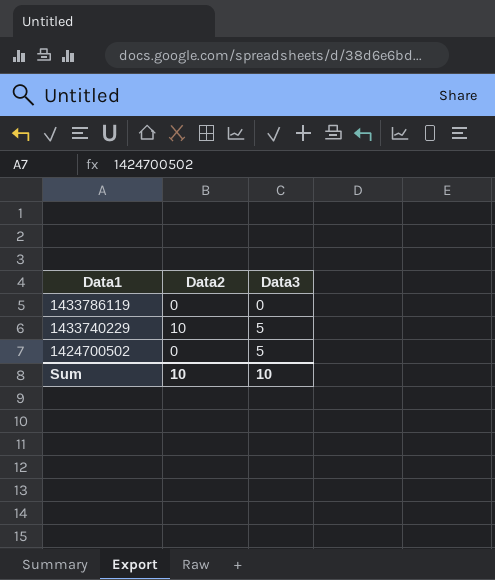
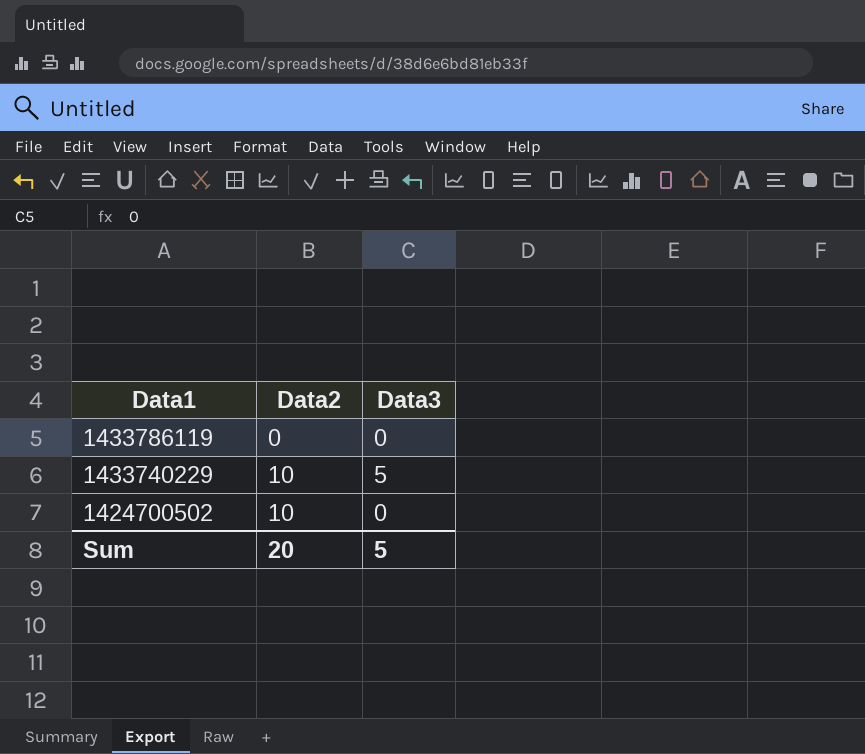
1424700502 | Data2: 0 -> 10
1424700502 | Data3: 5 -> 0
Sum | Data2: 10 -> 20
Sum | Data3: 10 -> 5

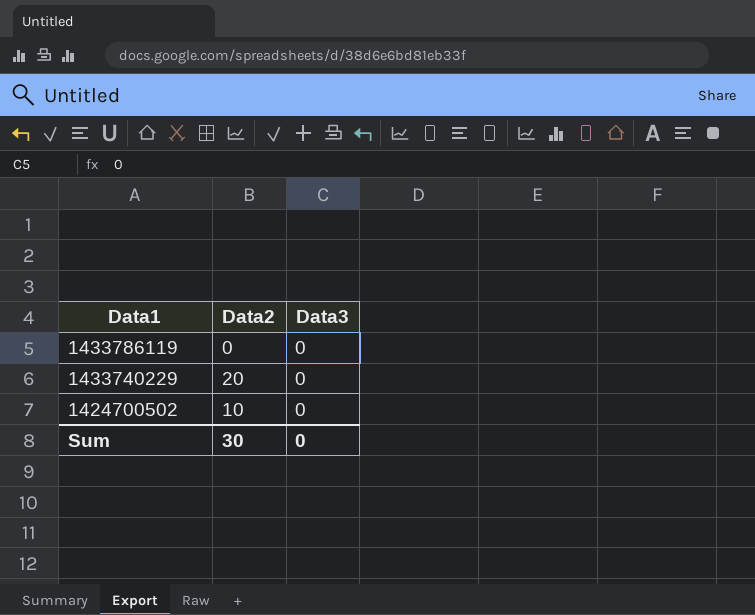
1433740229 | Data2: 10 -> 20
1433740229 | Data3: 5 -> 0
Sum | Data2: 20 -> 30
Sum | Data3: 5 -> 0

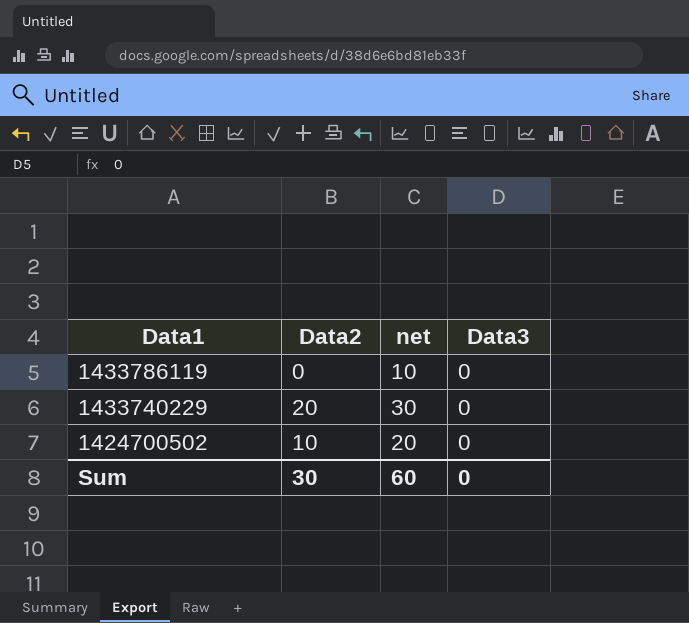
column net | formula: none -> [Data2] + 10

